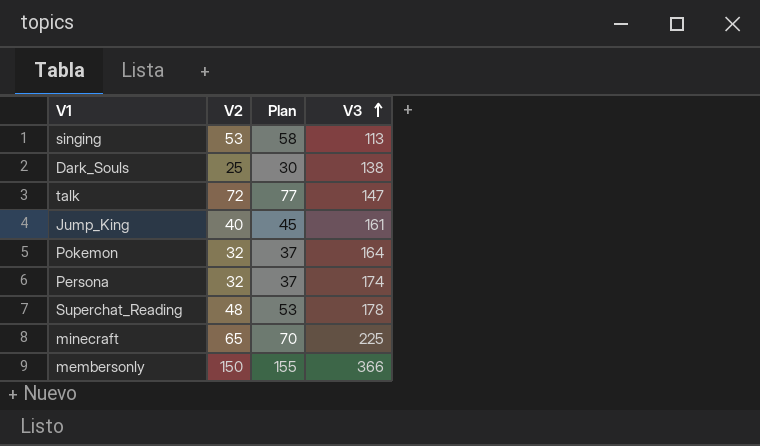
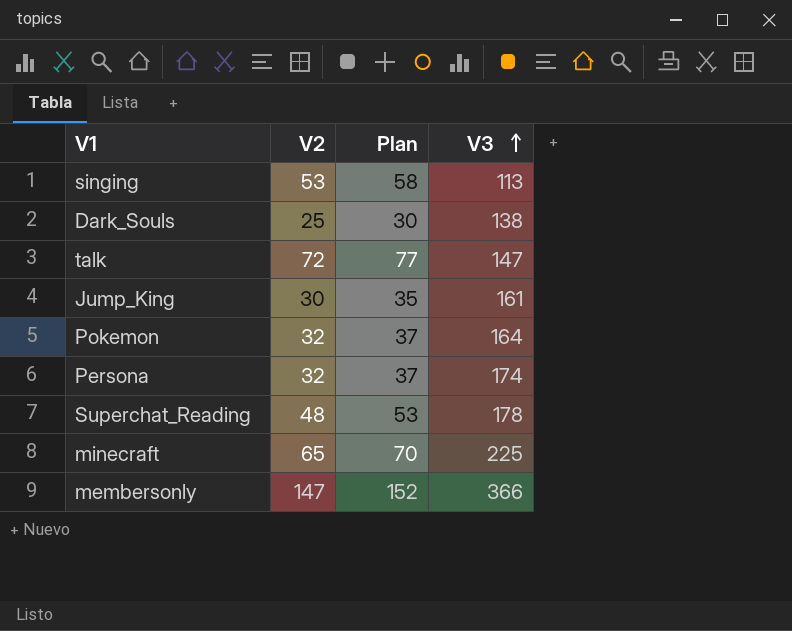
Jump_King | V2: 40 -> 30
Jump_King | Plan: 45 -> 35
membersonly | V2: 150 -> 147
membersonly | Plan: 155 -> 152

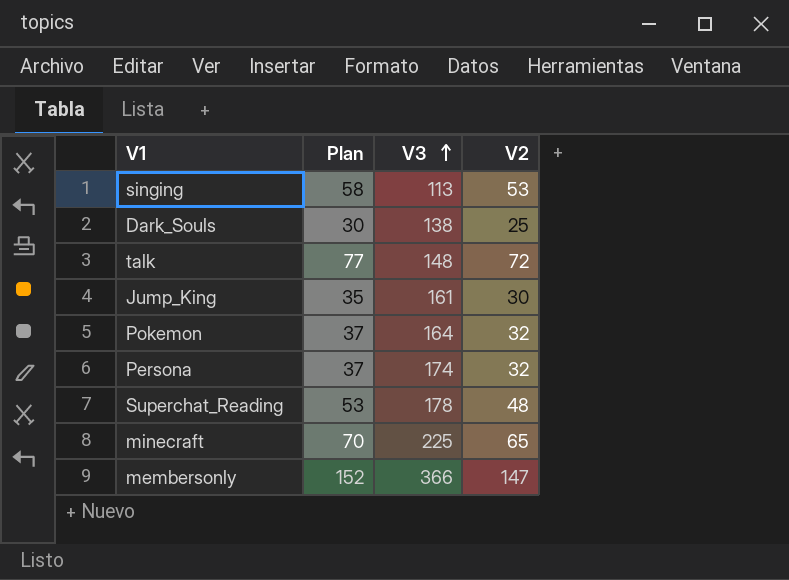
column V2 | position: 2 -> 4
talk | V3: 147 -> 148

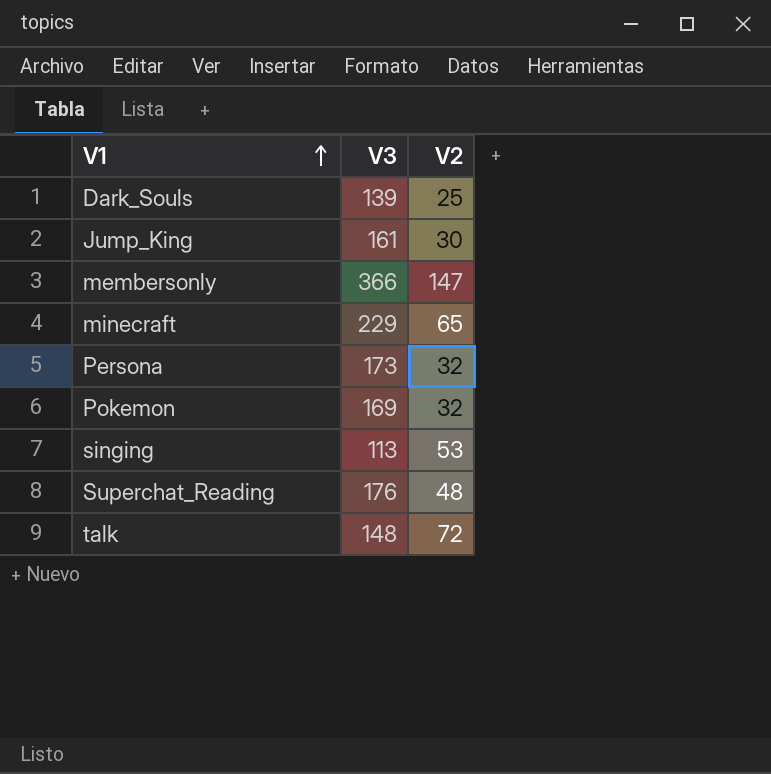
row order: V3 ascending -> V1 ascending
column Plan | formula: [V2] + 5 -> none
Dark_Souls | V3: 138 -> 139
minecraft | V3: 225 -> 229
Persona | V3: 174 -> 173
Pokemon | V3: 164 -> 169
Superchat_Reading | V3: 178 -> 176

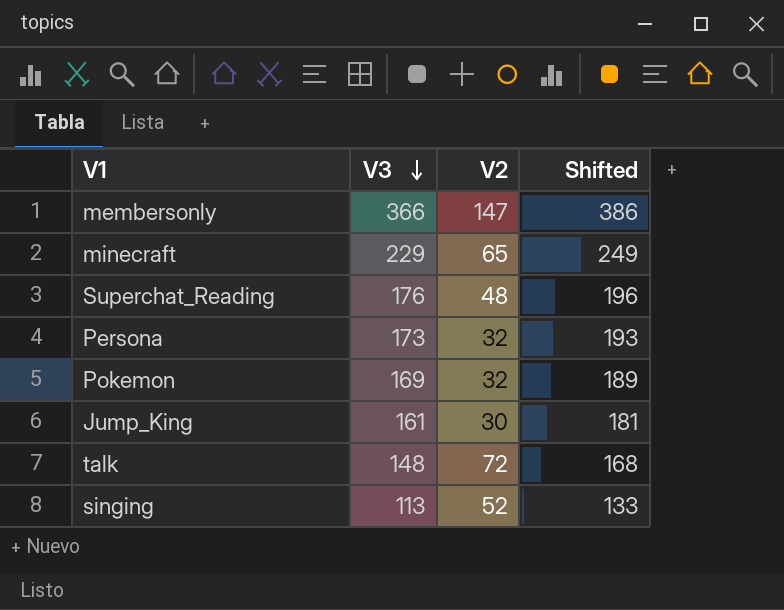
row order: V1 ascending -> V3 descending
column Shifted | formula: none -> [V3] + 20
row Dark_Souls: 139 | 25 -> none
singing | V2: 53 -> 52

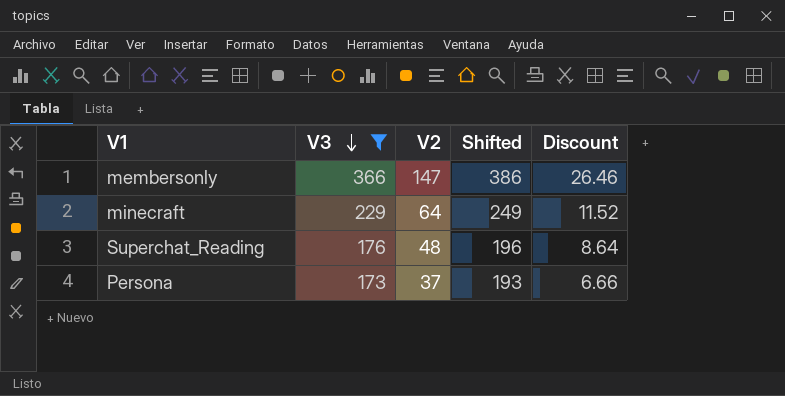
filter: none -> V3 >= 173
column Discount | formula: none -> [V2] * 0.18
minecraft | V2: 65 -> 64
Persona | V2: 32 -> 37

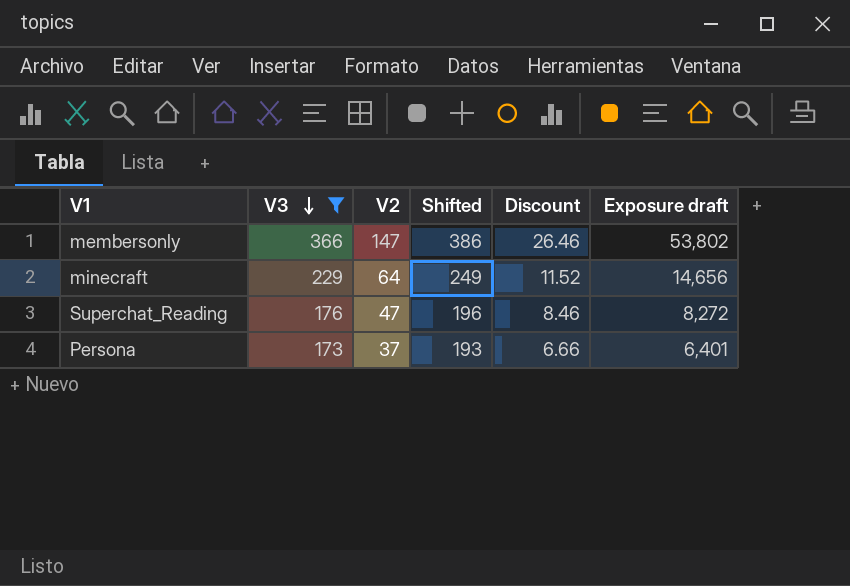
column Exposure draft | formula: none -> [V3] * [V2]
Superchat_Reading | V2: 48 -> 47
Superchat_Reading | Discount: 8.64 -> 8.46

